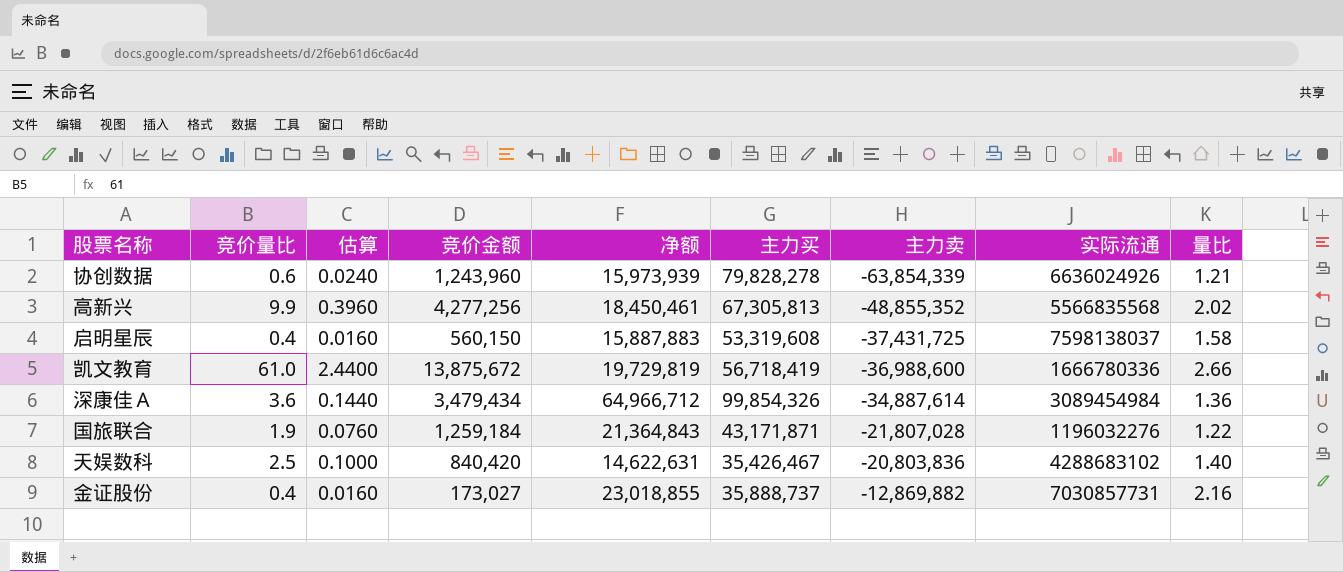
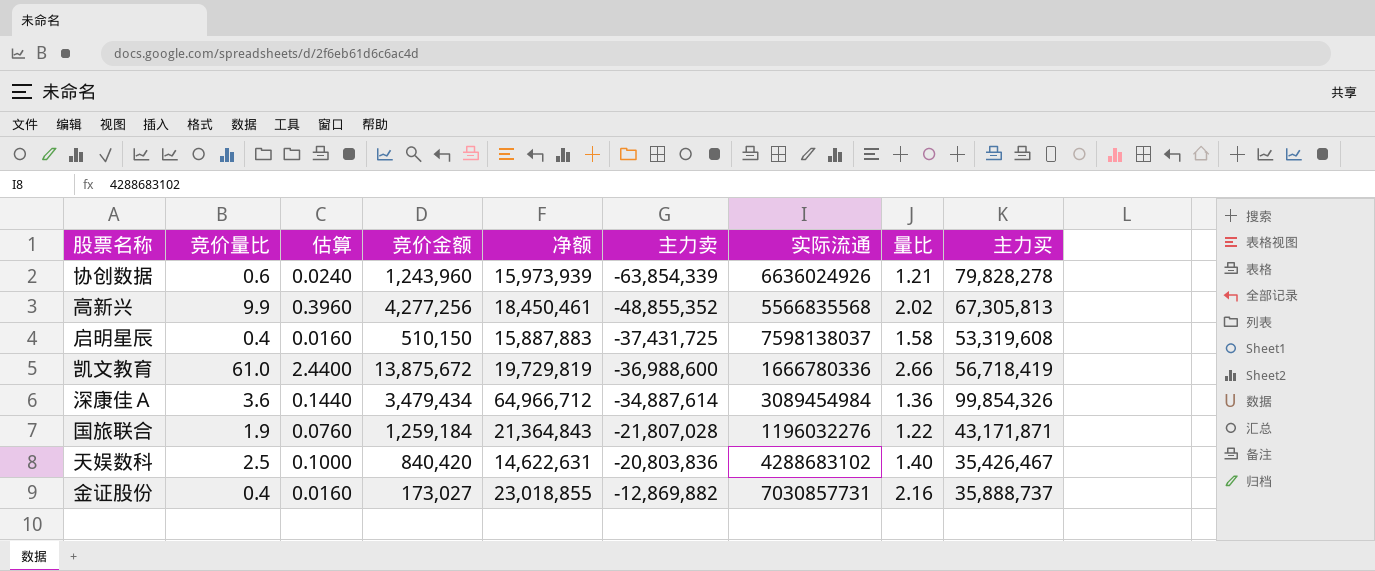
column 主力买 | position: 6 -> 9
启明星辰 | 竞价金额: 560,150 -> 510,150

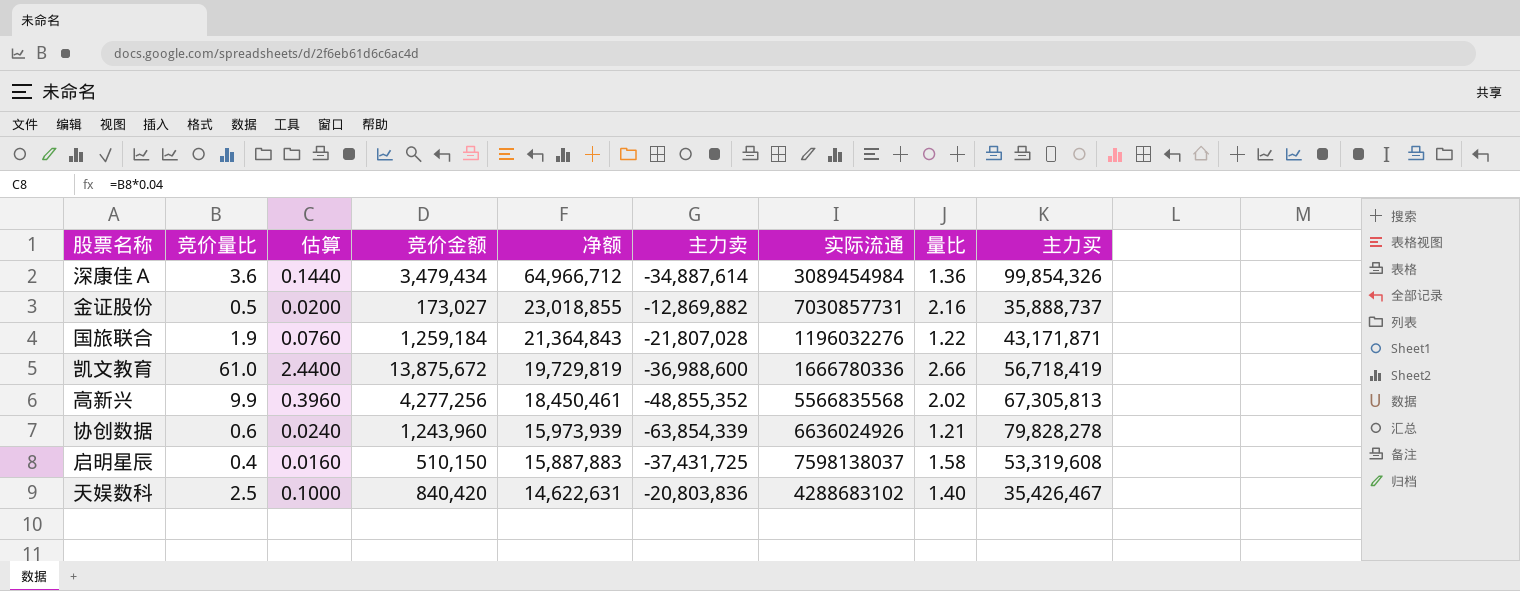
row order: 主力卖 ascending -> 净额 descending
金证股份 | 竞价量比: 0.4 -> 0.5
金证股份 | 估算: 0.0160 -> 0.0200

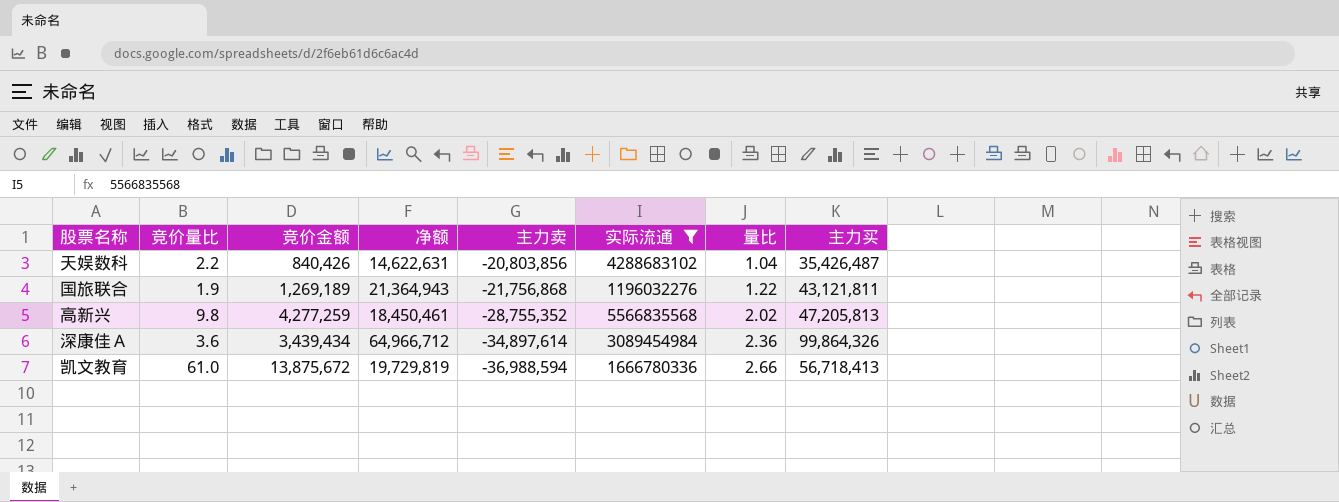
filter: none -> 实际流通 <= 5566835568
row order: 净额 descending -> 主力卖 descending
column 估算 | formula: [竞价量比] * 0.04 -> none
天娱数科 | 竞价量比: 2.5 -> 2.2
天娱数科 | 竞价金额: 840,420 -> 840,426
天娱数科 | 主力卖: -20,803,836 -> -20,803,856
天娱数科 | 量比: 1.40 -> 1.04
天娱数科 | 主力买: 35,426,467 -> 35,426,487
国旅联合 | 竞价金额: 1,259,184 -> 1,269,189
国旅联合 | 净额: 21,364,843 -> 21,364,943
国旅联合 | 主力卖: -21,807,028 -> -21,756,868
国旅联合 | 主力买: 43,171,871 -> 43,121,811
高新兴 | 竞价量比: 9.9 -> 9.8
高新兴 | 竞价金额: 4,277,256 -> 4,277,259
高新兴 | 主力卖: -48,855,352 -> -28,755,352
高新兴 | 主力买: 67,305,813 -> 47,205,813
深康佳Ａ | 竞价金额: 3,479,434 -> 3,439,434
深康佳Ａ | 主力卖: -34,887,614 -> -34,897,614
深康佳Ａ | 量比: 1.36 -> 2.36
深康佳Ａ | 主力买: 99,854,326 -> 99,864,326
凯文教育 | 主力卖: -36,988,600 -> -36,988,594
凯文教育 | 主力买: 56,718,419 -> 56,718,413

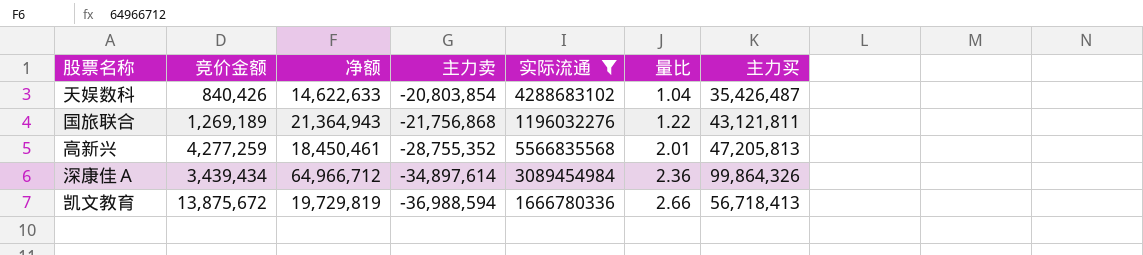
column 竞价量比 | position: 2 -> none
天娱数科 | 净额: 14,622,631 -> 14,622,633
天娱数科 | 主力卖: -20,803,856 -> -20,803,854
高新兴 | 量比: 2.02 -> 2.01

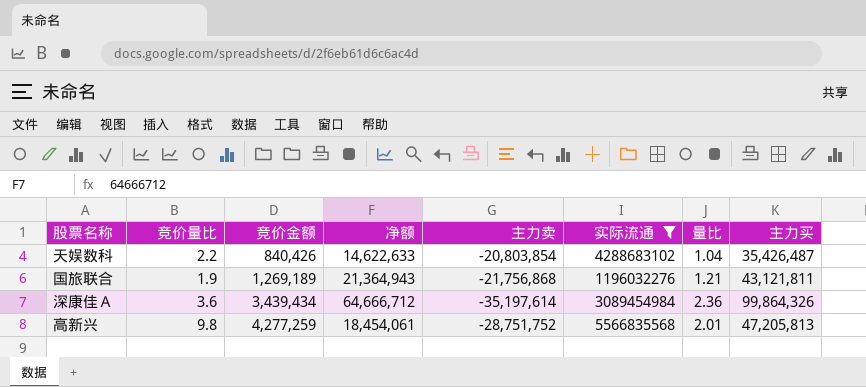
row order: 主力卖 descending -> 竞价金额 ascending
column 竞价量比 | position: none -> 2
row 凯文教育: 13,875,672 | 19,729,819 | -36,988,594 | 1666780336 | 2.66 | 56,718,413 -> none
国旅联合 | 量比: 1.22 -> 1.21
深康佳Ａ | 净额: 64,966,712 -> 64,666,712
深康佳Ａ | 主力卖: -34,897,614 -> -35,197,614
高新兴 | 净额: 18,450,461 -> 18,454,061
高新兴 | 主力卖: -28,755,352 -> -28,751,752

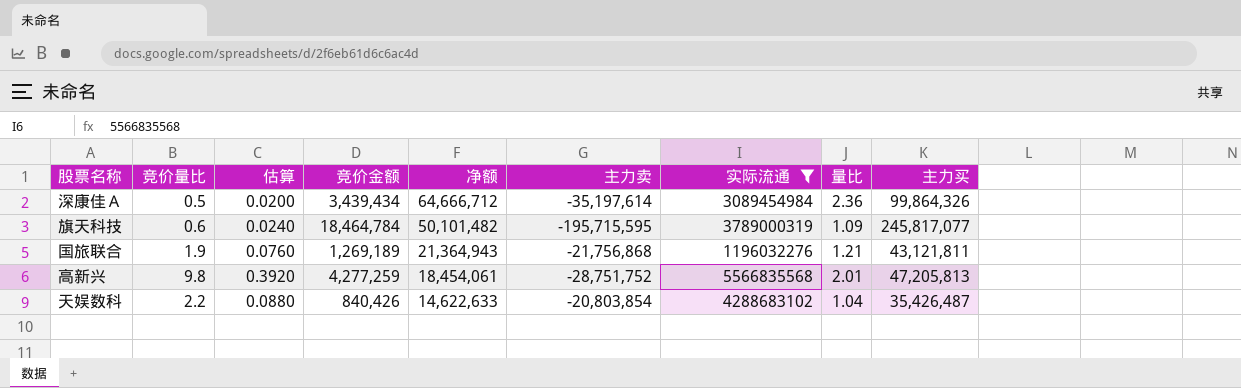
row order: 竞价金额 ascending -> 净额 descending
column 估算 | formula: none -> [竞价量比] * 0.04
深康佳Ａ | 竞价量比: 3.6 -> 0.5
row 旗天科技: none -> 0.6 | 0.0240 | 18,464,784 | 50,101,482 | -195,715,595 | 3789000319 | 1.09 | 245,817,077

